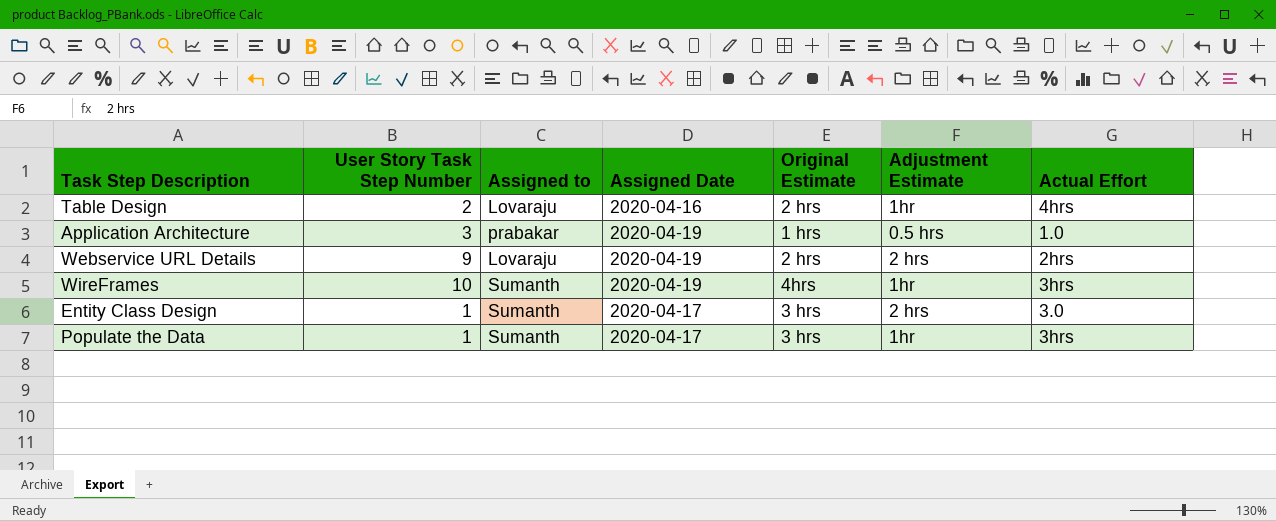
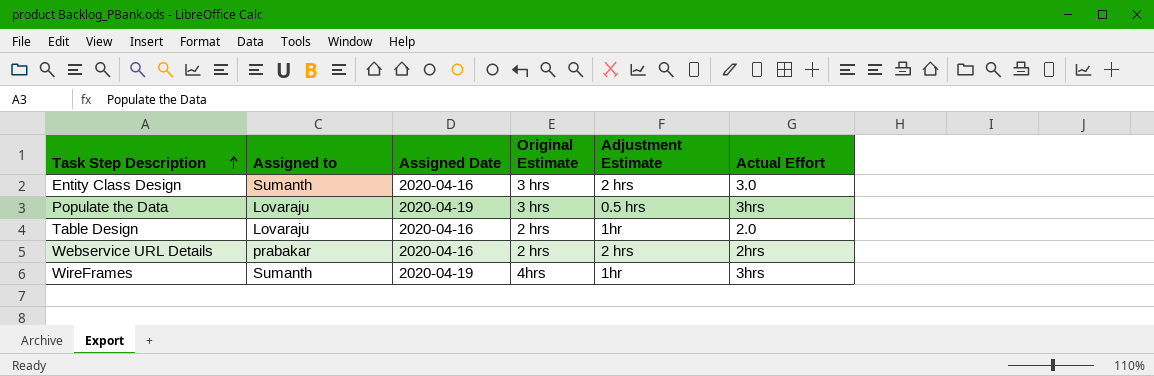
row order: none -> Task Step Description ascending
column User Story Task Step Number | position: 2 -> none
row Application Architecture: 3 | prabakar | 2020-04-19 | 1 hrs | 0.5 hrs | 1.0 -> none
Entity Class Design | Assigned Date: 2020-04-17 -> 2020-04-16
Populate the Data | Assigned to: Sumanth -> Lovaraju
Populate the Data | Assigned Date: 2020-04-17 -> 2020-04-19
Populate the Data | Adjustment Estimate: 1hr -> 0.5 hrs
Table Design | Actual Effort: 4hrs -> 2.0
Webservice URL Details | Assigned to: Lovaraju -> prabakar
Webservice URL Details | Assigned Date: 2020-04-19 -> 2020-04-16

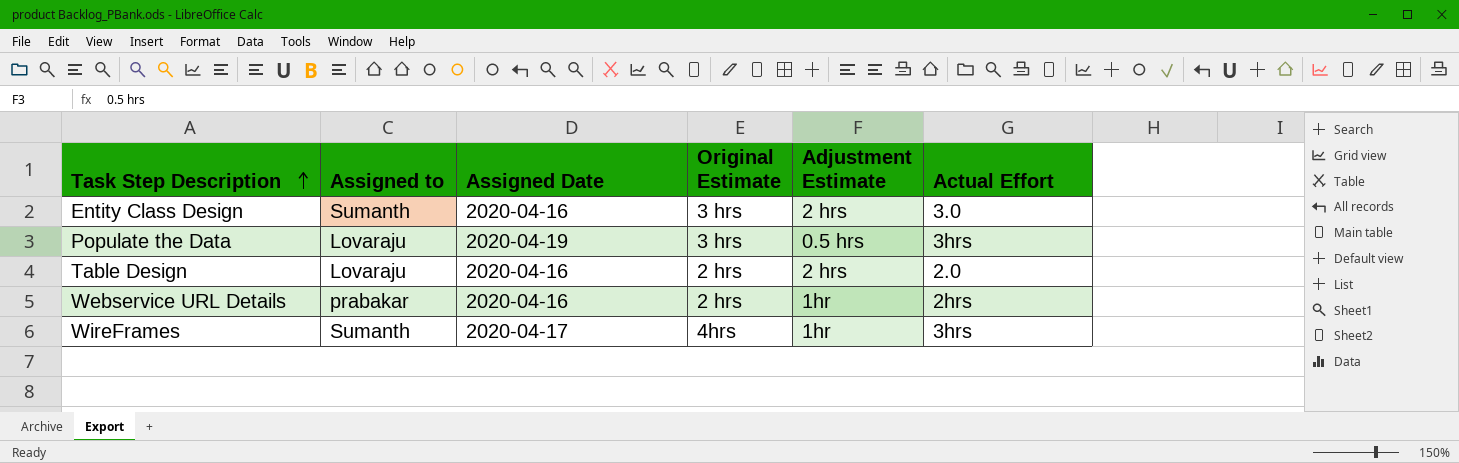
Table Design | Adjustment Estimate: 1hr -> 2 hrs
Webservice URL Details | Adjustment Estimate: 2 hrs -> 1hr
WireFrames | Assigned Date: 2020-04-19 -> 2020-04-17

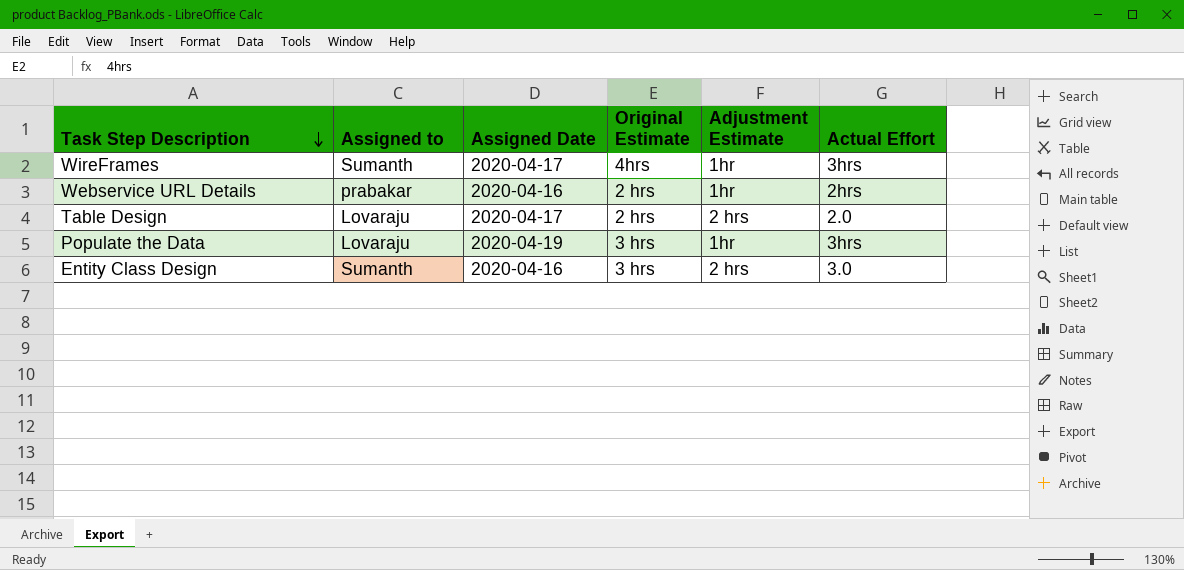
row order: Task Step Description ascending -> Task Step Description descending
Table Design | Assigned Date: 2020-04-16 -> 2020-04-17
Populate the Data | Adjustment Estimate: 0.5 hrs -> 1hr

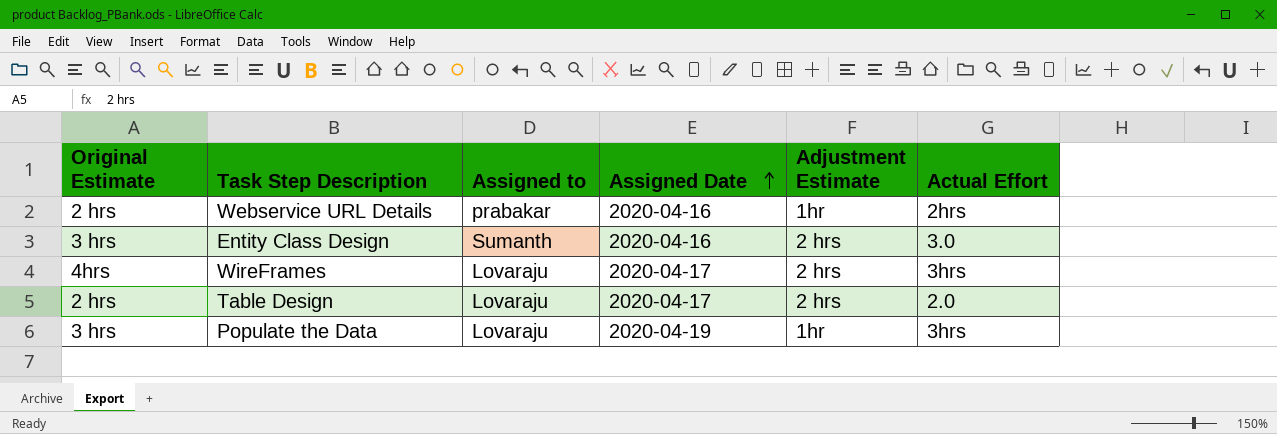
row order: Task Step Description descending -> Assigned Date ascending
column Original Estimate | position: 4 -> 1
WireFrames | Assigned to: Sumanth -> Lovaraju
WireFrames | Adjustment Estimate: 1hr -> 2 hrs

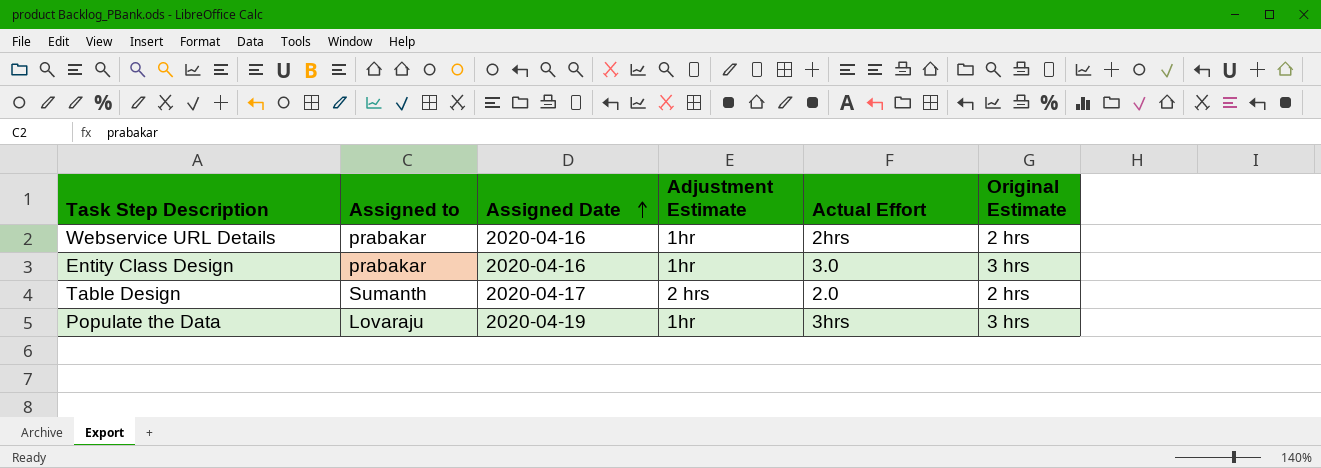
column Original Estimate | position: 1 -> 6
row WireFrames: 4hrs | Lovaraju | 2020-04-17 | 2 hrs | 3hrs -> none
Entity Class Design | Assigned to: Sumanth -> prabakar
Entity Class Design | Adjustment Estimate: 2 hrs -> 1hr
Table Design | Assigned to: Lovaraju -> Sumanth

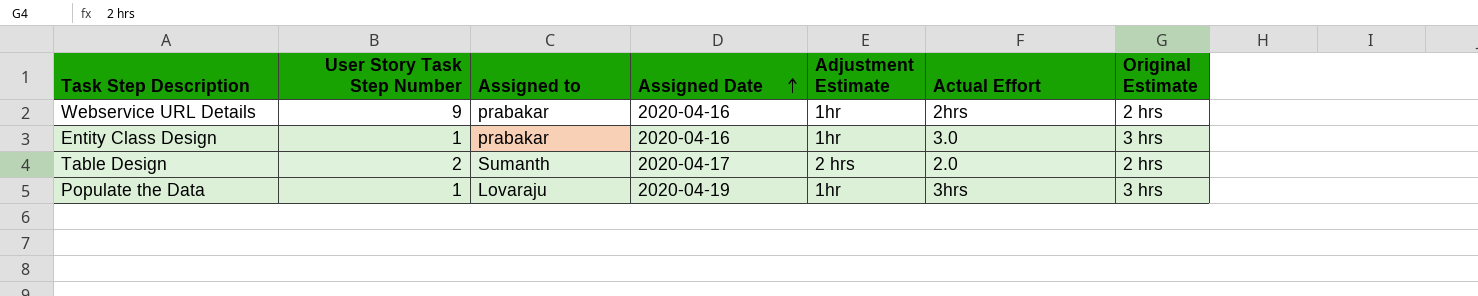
column User Story Task Step Number | position: none -> 2

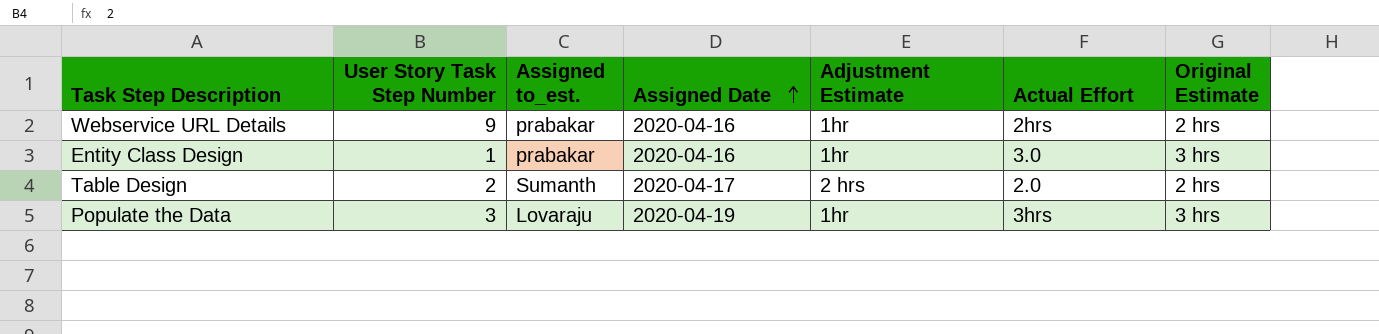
column name: Assigned to -> Assigned to_est.
Populate the Data | User Story Task Step Number: 1 -> 3

